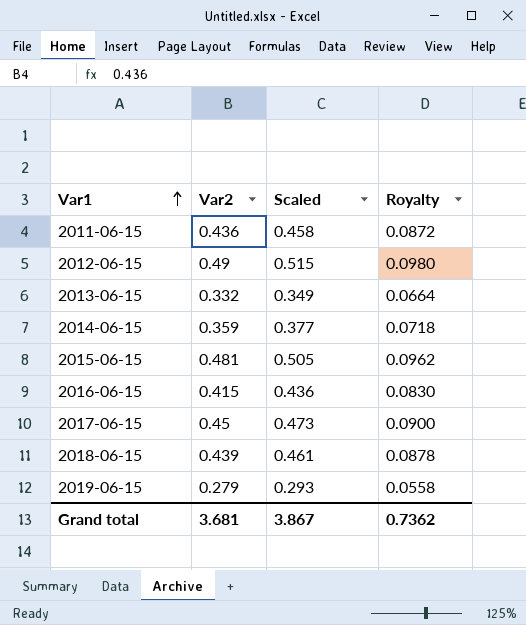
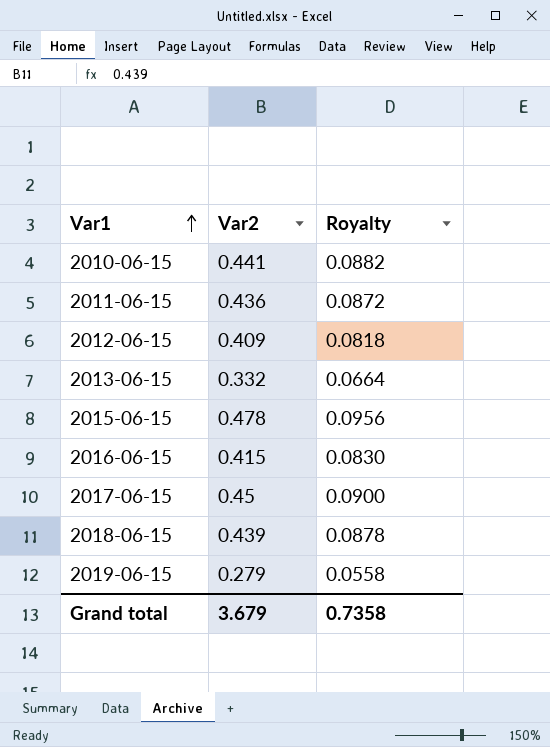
column Scaled | formula: [Var2] * 1.05 -> none
row 2014-06-15: 0.359 | 0.377 | 0.0718 -> none
row 2010-06-15: none -> 0.441 | 0.0882
2012-06-15 | Var2: 0.49 -> 0.409
2012-06-15 | Royalty: 0.0980 -> 0.0818
2015-06-15 | Var2: 0.481 -> 0.478
2015-06-15 | Royalty: 0.0962 -> 0.0956
Grand total | Var2: 3.681 -> 3.679
Grand total | Royalty: 0.7362 -> 0.7358

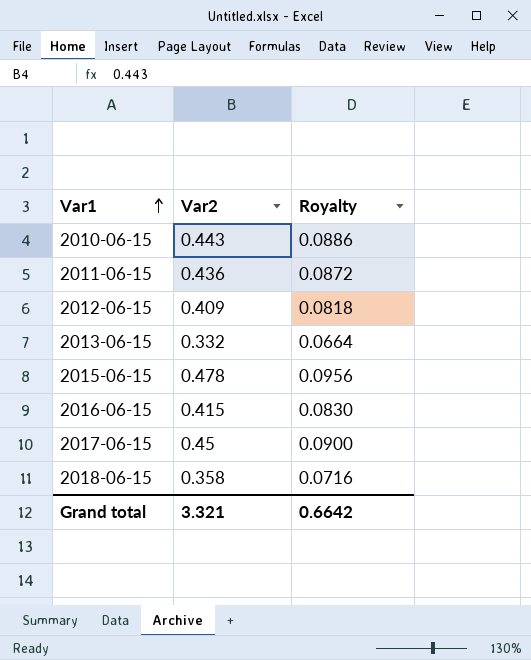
row 2019-06-15: 0.279 | 0.0558 -> none
2010-06-15 | Var2: 0.441 -> 0.443
2010-06-15 | Royalty: 0.0882 -> 0.0886
2018-06-15 | Var2: 0.439 -> 0.358
2018-06-15 | Royalty: 0.0878 -> 0.0716
Grand total | Var2: 3.679 -> 3.321
Grand total | Royalty: 0.7358 -> 0.6642

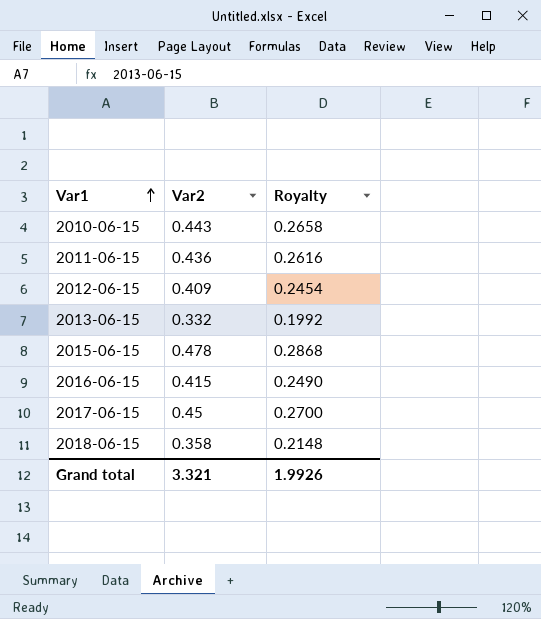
column Royalty | formula: [Var2] * 0.2 -> [Var2] * 0.6
Grand total | Royalty: 0.6642 -> 1.9926

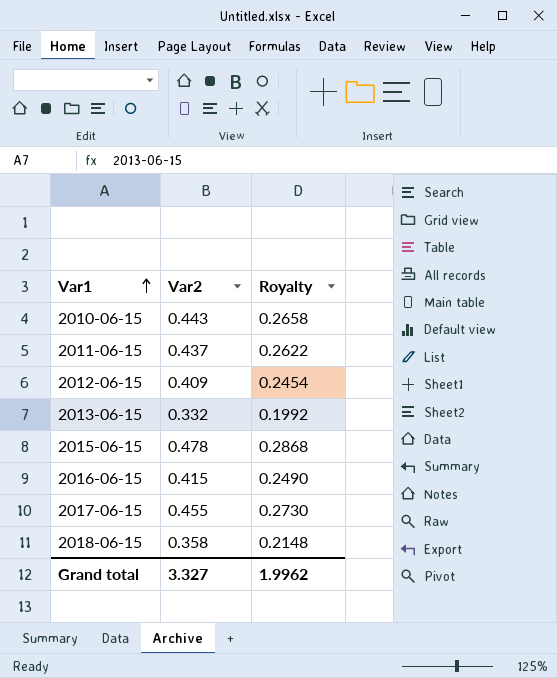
2011-06-15 | Var2: 0.436 -> 0.437
2011-06-15 | Royalty: 0.2616 -> 0.2622
2017-06-15 | Var2: 0.45 -> 0.455
2017-06-15 | Royalty: 0.2700 -> 0.2730
Grand total | Var2: 3.321 -> 3.327
Grand total | Royalty: 1.9926 -> 1.9962

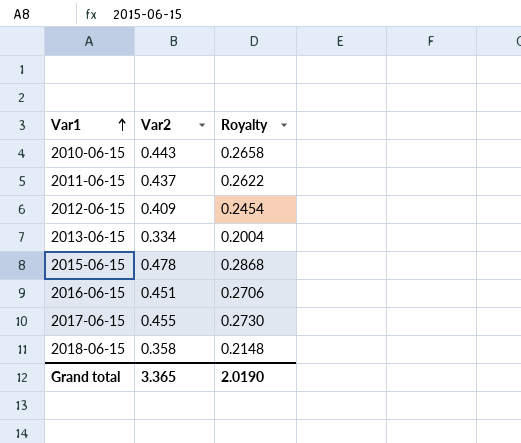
2013-06-15 | Var2: 0.332 -> 0.334
2013-06-15 | Royalty: 0.1992 -> 0.2004
2016-06-15 | Var2: 0.415 -> 0.451
2016-06-15 | Royalty: 0.2490 -> 0.2706
Grand total | Var2: 3.327 -> 3.365
Grand total | Royalty: 1.9962 -> 2.0190

